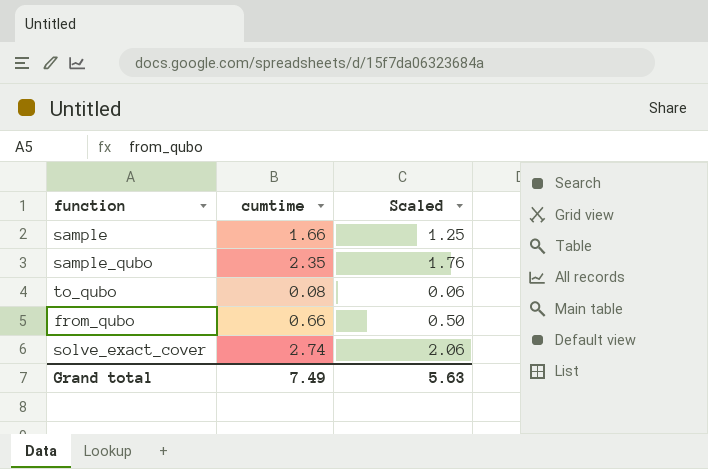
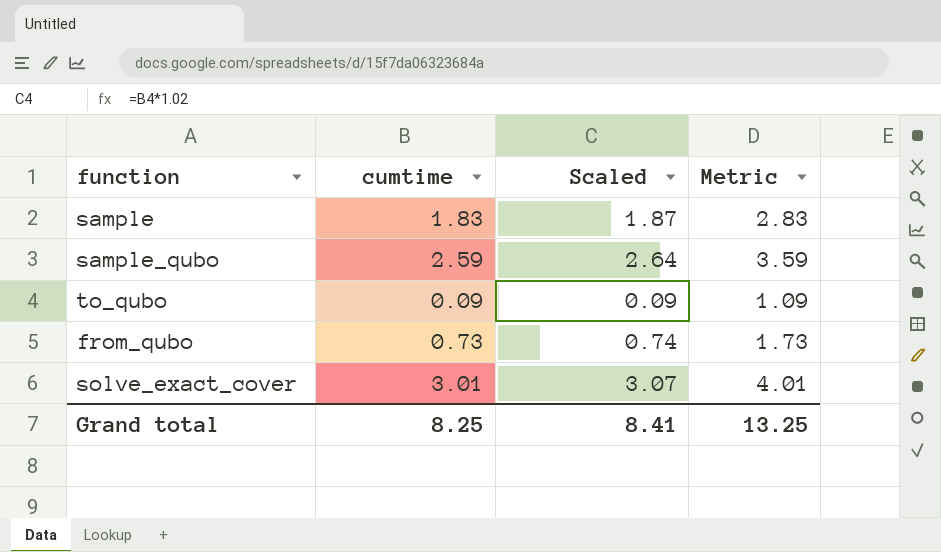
column Scaled | formula: [cumtime] * 0.75 -> [cumtime] * 1.02
column Metric | formula: none -> [cumtime] + 1
sample | cumtime: 1.66 -> 1.83
sample_qubo | cumtime: 2.35 -> 2.59
to_qubo | cumtime: 0.08 -> 0.09
from_qubo | cumtime: 0.66 -> 0.73
solve_exact_cover | cumtime: 2.74 -> 3.01
Grand total | cumtime: 7.49 -> 8.25
Grand total | Scaled: 5.63 -> 8.41

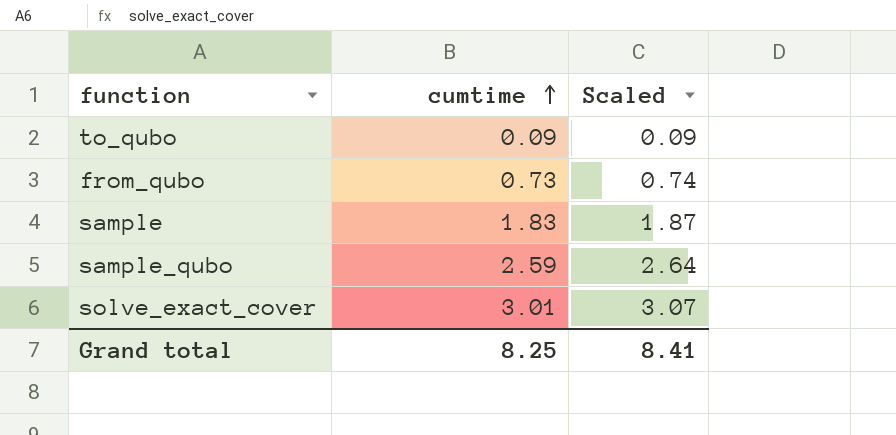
row order: none -> cumtime ascending
column Metric | formula: [cumtime] + 1 -> none

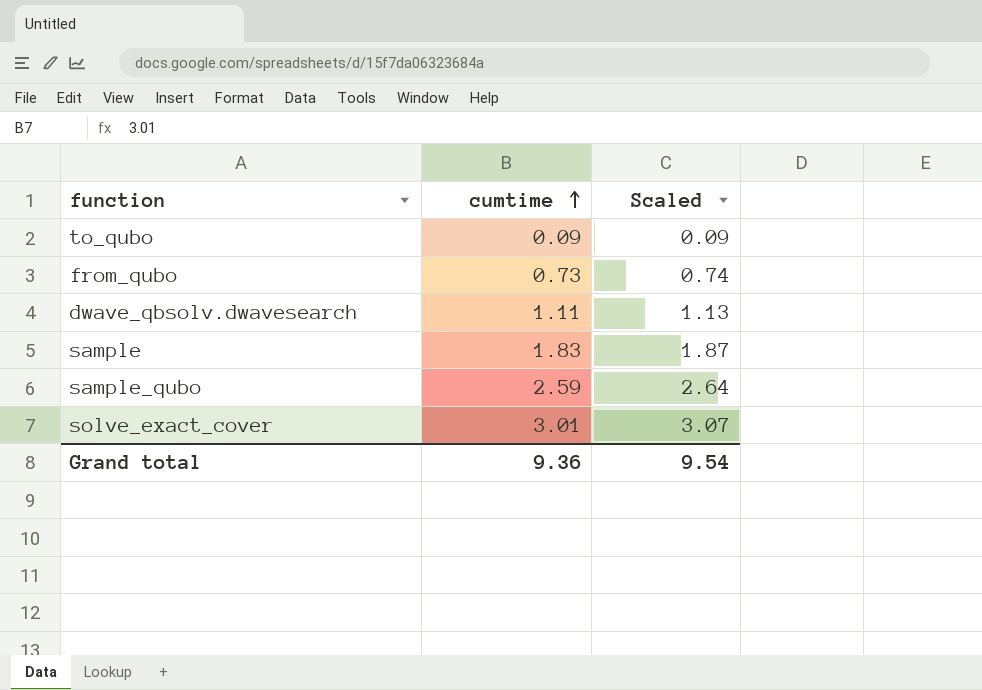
row dwave_qbsolv.dwavesearch: none -> 1.11 | 1.13
Grand total | cumtime: 8.25 -> 9.36
Grand total | Scaled: 8.41 -> 9.54

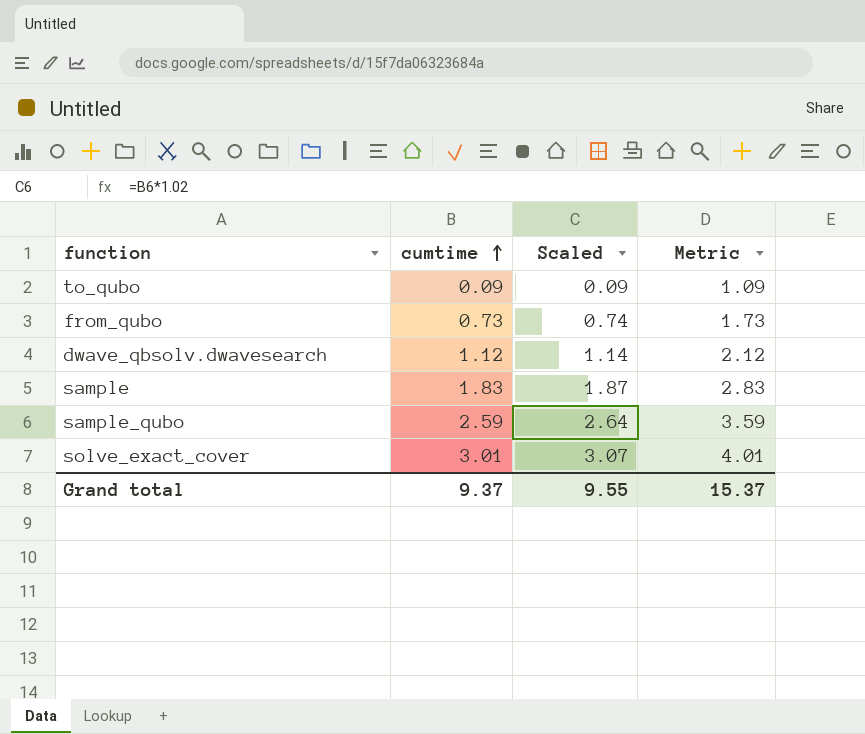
column Metric | formula: none -> [cumtime] + 1
dwave_qbsolv.dwavesearch | cumtime: 1.11 -> 1.12
dwave_qbsolv.dwavesearch | Scaled: 1.13 -> 1.14
Grand total | cumtime: 9.36 -> 9.37
Grand total | Scaled: 9.54 -> 9.55

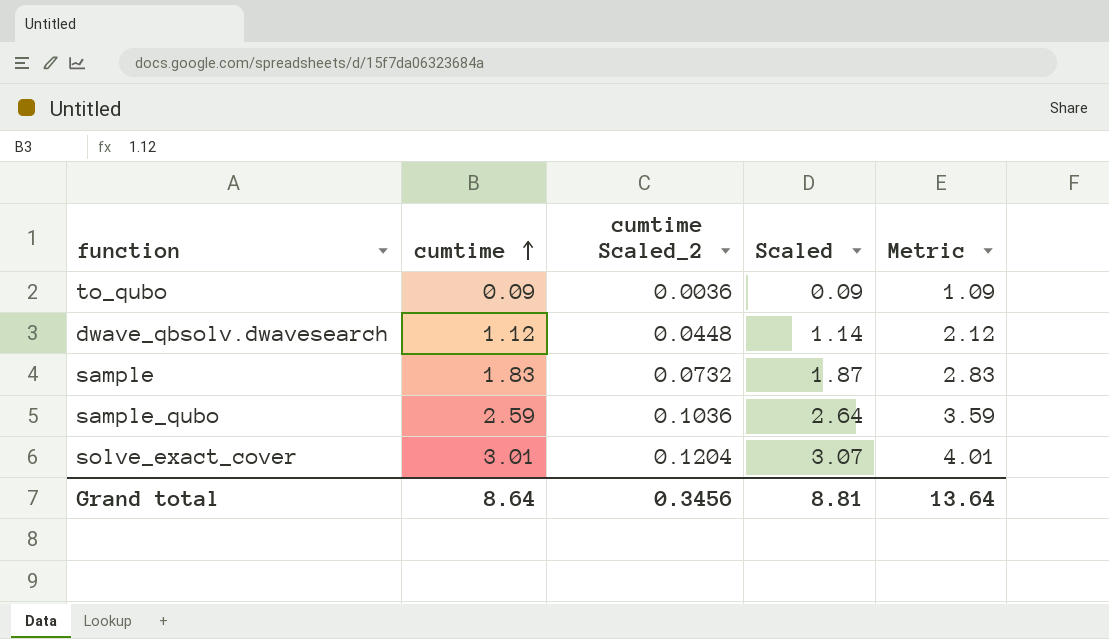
column cumtime Scaled_2 | formula: none -> [cumtime] * 0.04
row from_qubo: 0.73 | 0.74 | 1.73 -> none
Grand total | cumtime: 9.37 -> 8.64
Grand total | Scaled: 9.55 -> 8.81
Grand total | Metric: 15.37 -> 13.64

